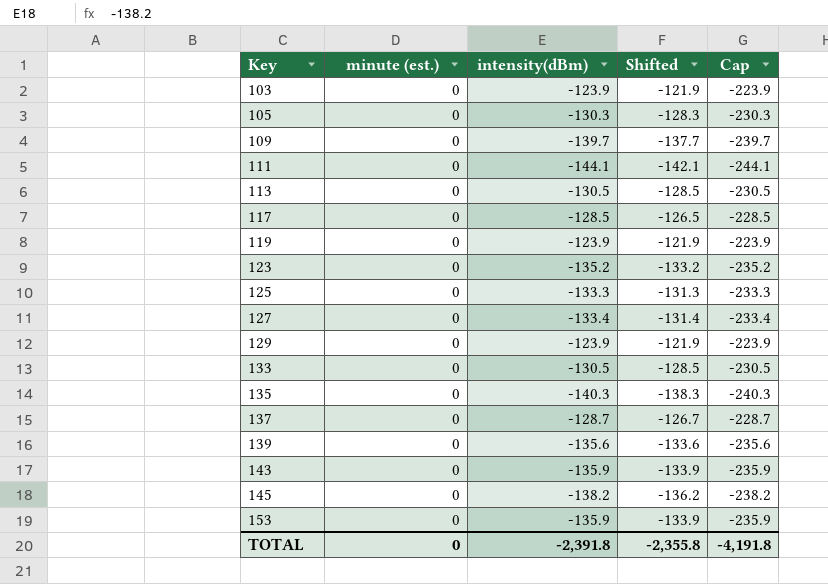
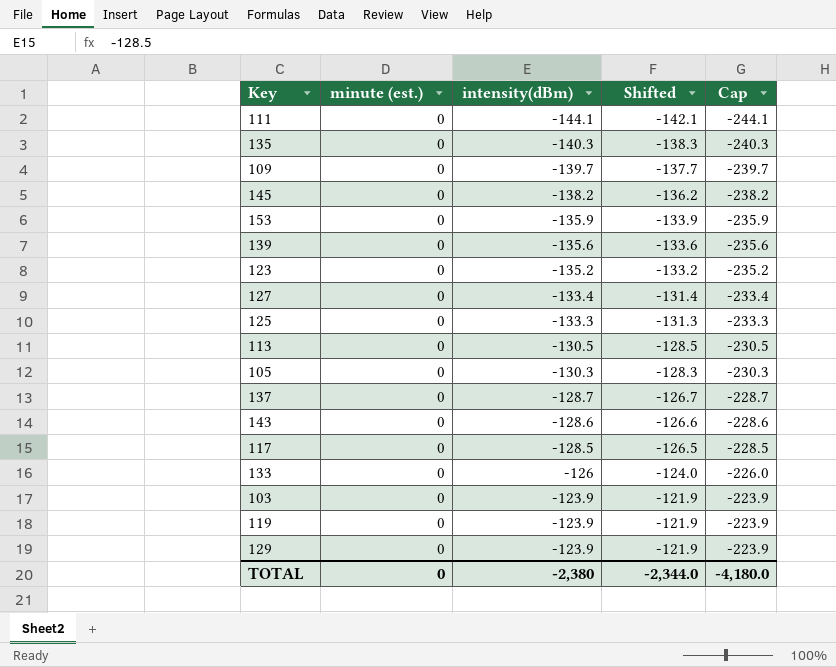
row order: Key ascending -> intensity(dBm) ascending
143 | intensity(dBm): -135.9 -> -128.6
143 | Shifted: -133.9 -> -126.6
143 | Cap: -235.9 -> -228.6
133 | intensity(dBm): -130.5 -> -126
133 | Shifted: -128.5 -> -124.0
133 | Cap: -230.5 -> -226.0
TOTAL | intensity(dBm): -2,391.8 -> -2,380
TOTAL | Shifted: -2,355.8 -> -2,344.0
TOTAL | Cap: -4,191.8 -> -4,180.0

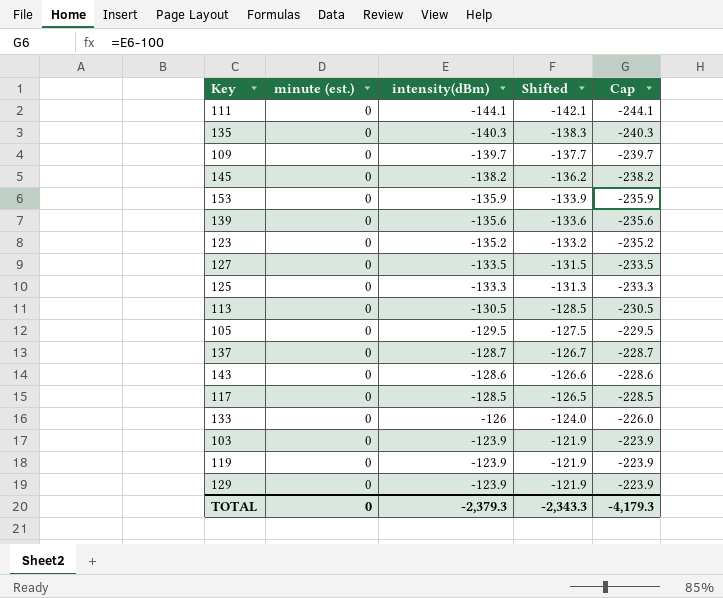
127 | intensity(dBm): -133.4 -> -133.5
127 | Shifted: -131.4 -> -131.5
127 | Cap: -233.4 -> -233.5
105 | intensity(dBm): -130.3 -> -129.5
105 | Shifted: -128.3 -> -127.5
105 | Cap: -230.3 -> -229.5
TOTAL | intensity(dBm): -2,380 -> -2,379.3
TOTAL | Shifted: -2,344.0 -> -2,343.3
TOTAL | Cap: -4,180.0 -> -4,179.3

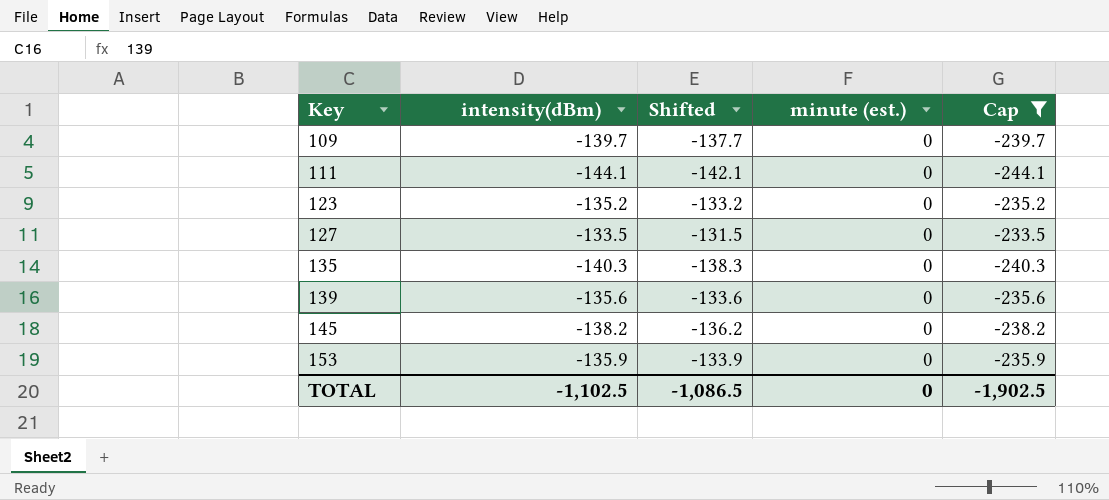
filter: none -> Cap <= -233.5
row order: intensity(dBm) ascending -> Key ascending
column minute (est.) | position: 2 -> 4
TOTAL | intensity(dBm): -2,379.3 -> -1,102.5
TOTAL | Shifted: -2,343.3 -> -1,086.5
TOTAL | Cap: -4,179.3 -> -1,902.5

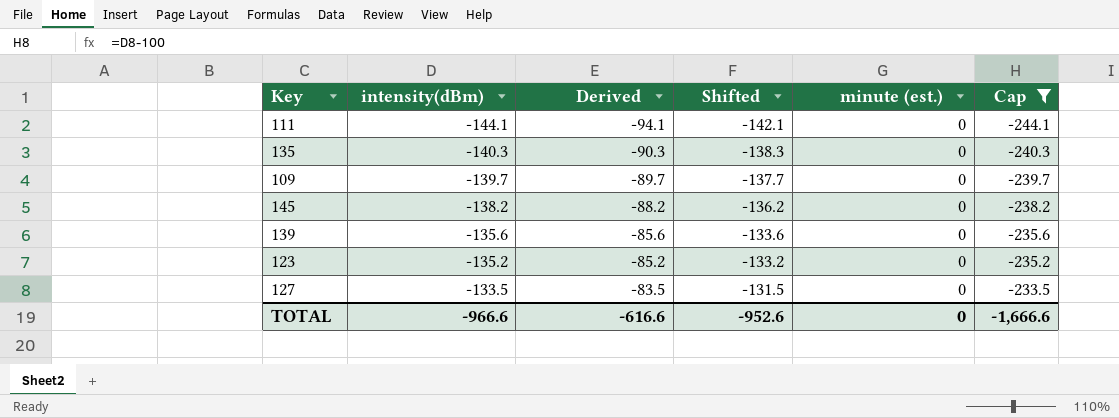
row order: Key ascending -> intensity(dBm) ascending
column Derived | formula: none -> [intensity(dBm)] + 50
row 153: -135.9 | -133.9 | 0 | -235.9 -> none
TOTAL | intensity(dBm): -1,102.5 -> -966.6
TOTAL | Shifted: -1,086.5 -> -952.6
TOTAL | Cap: -1,902.5 -> -1,666.6

